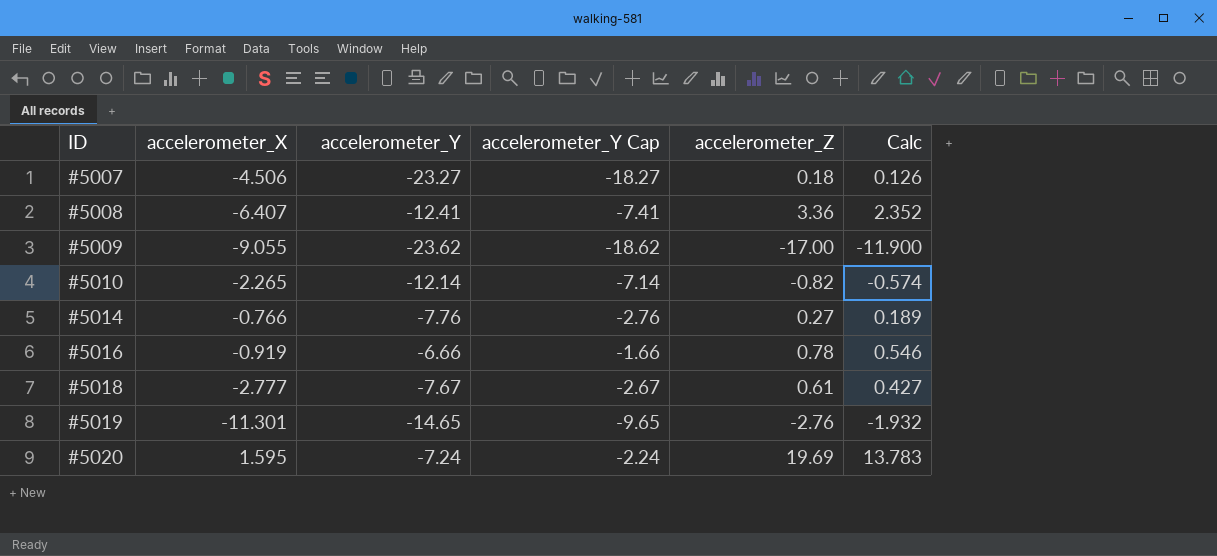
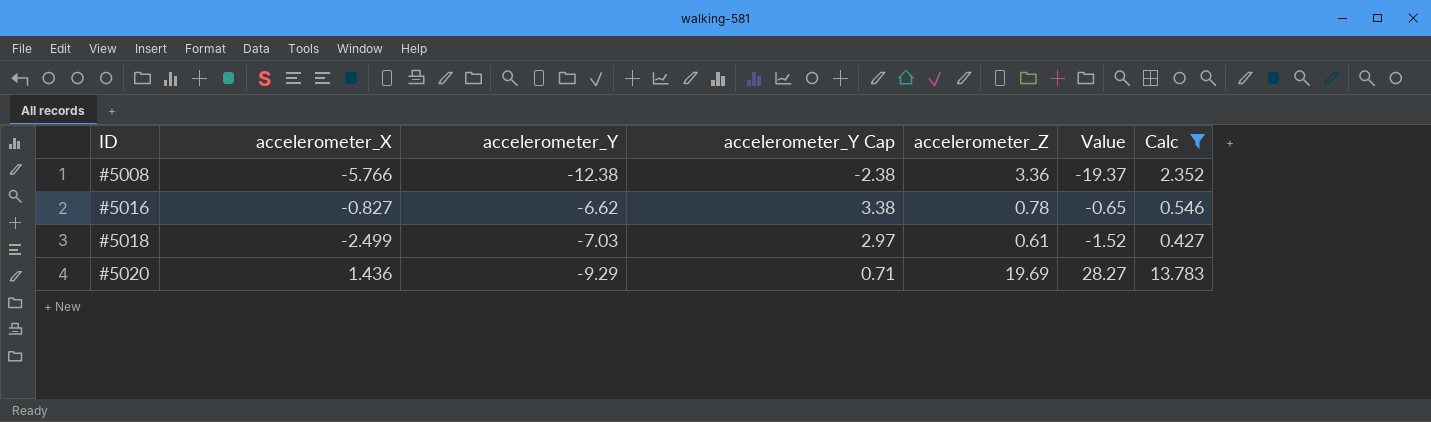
filter: none -> Calc >= 0.427
column accelerometer_Y Cap | formula: [accelerometer_Y] + 5 -> [accelerometer_Y] + 10
column Value | formula: none -> [accelerometer_X] * [accelerometer_Z]
#5008 | accelerometer_X: -6.407 -> -5.766
#5008 | accelerometer_Y: -12.41 -> -12.38
#5016 | accelerometer_X: -0.919 -> -0.827
#5016 | accelerometer_Y: -6.66 -> -6.62
#5018 | accelerometer_X: -2.777 -> -2.499
#5018 | accelerometer_Y: -7.67 -> -7.03
#5020 | accelerometer_X: 1.595 -> 1.436
#5020 | accelerometer_Y: -7.24 -> -9.29

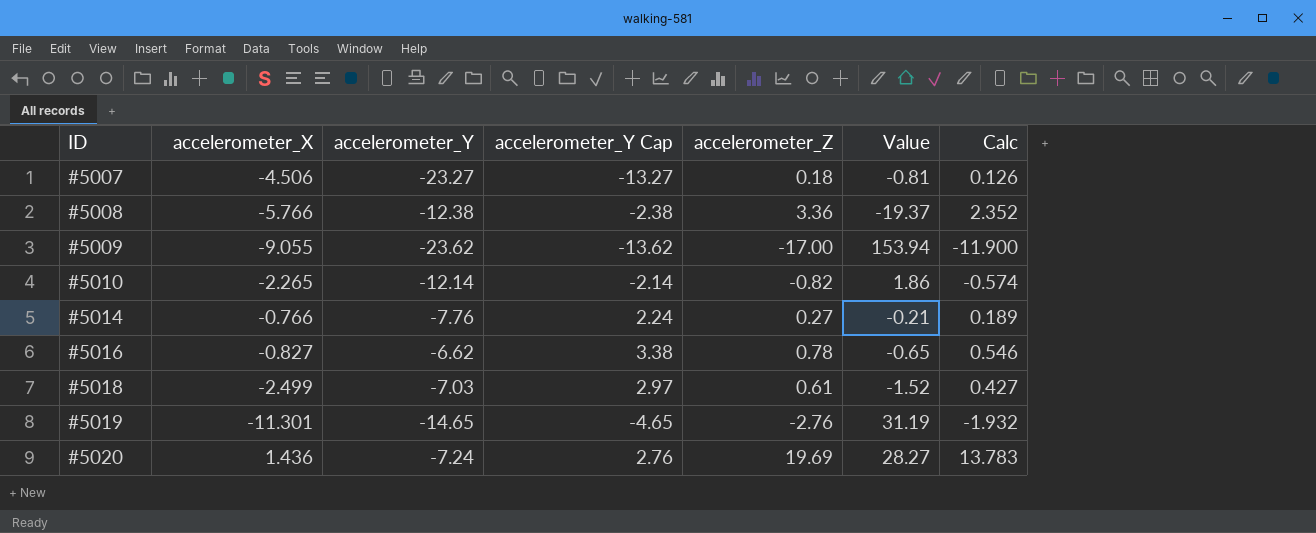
filter: Calc >= 0.427 -> none
#5020 | accelerometer_Y: -9.29 -> -7.24
#5020 | accelerometer_Y Cap: 0.71 -> 2.76

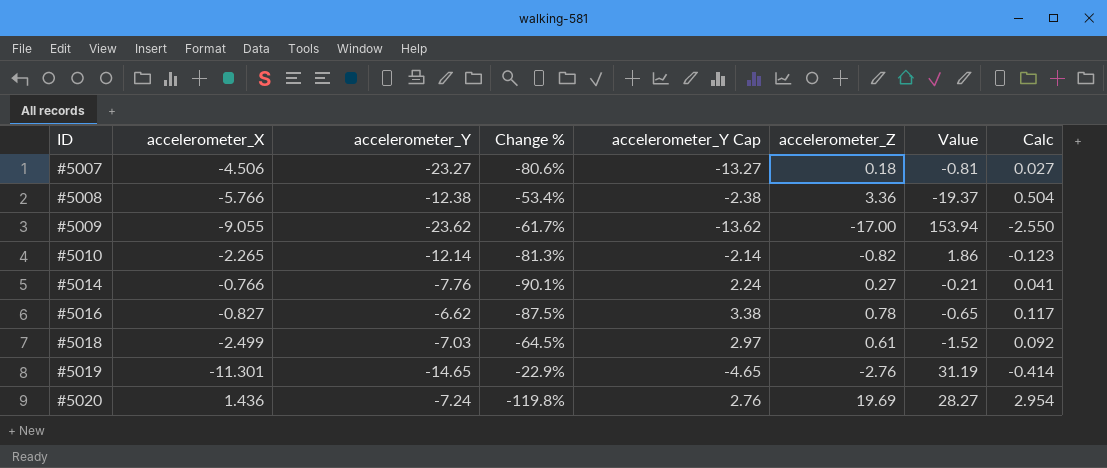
column Change % | formula: none -> ([accelerometer_X] - [accelerometer_Y]) / [accelerometer_Y]
column Calc | formula: [accelerometer_Z] * 0.7 -> [accelerometer_Z] * 0.15

